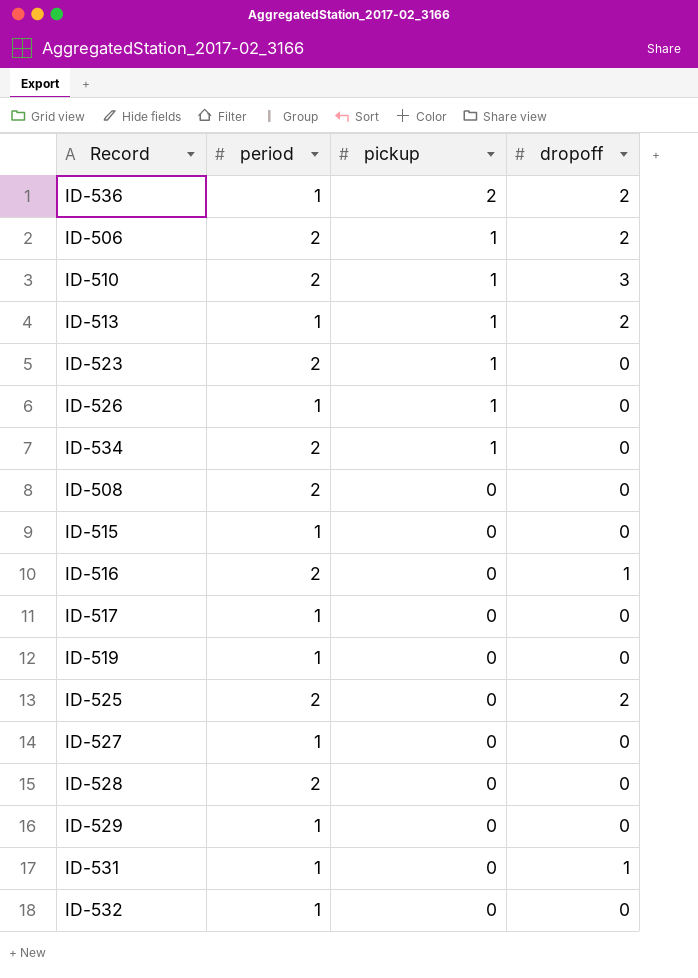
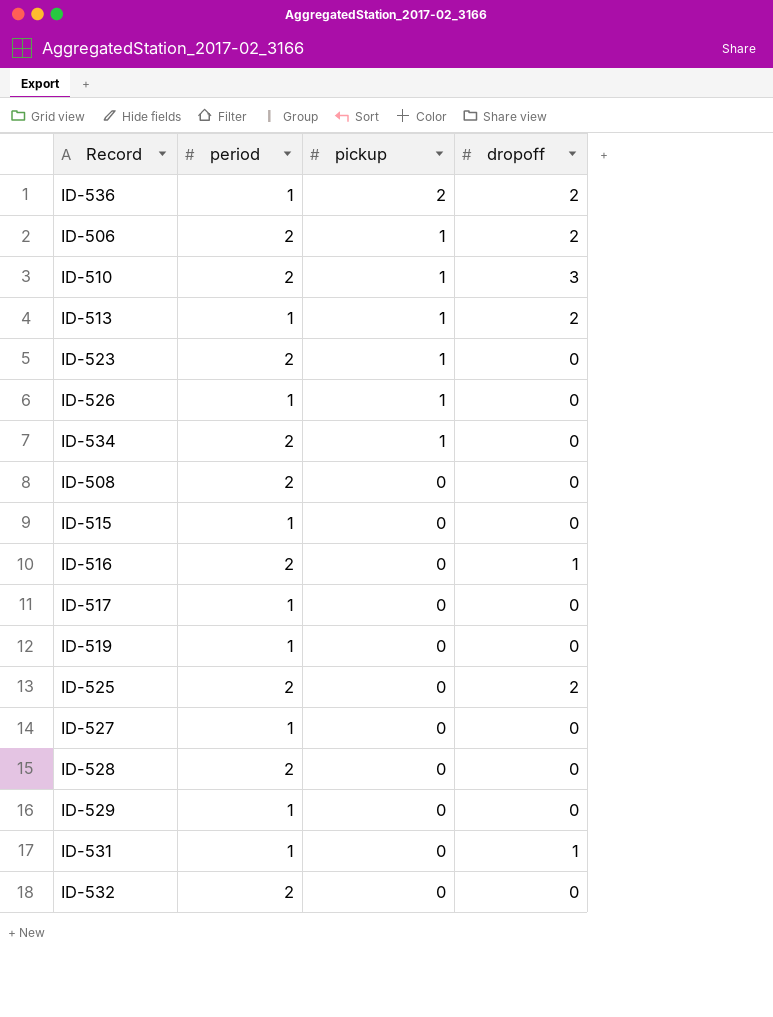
ID-532 | period: 1 -> 2

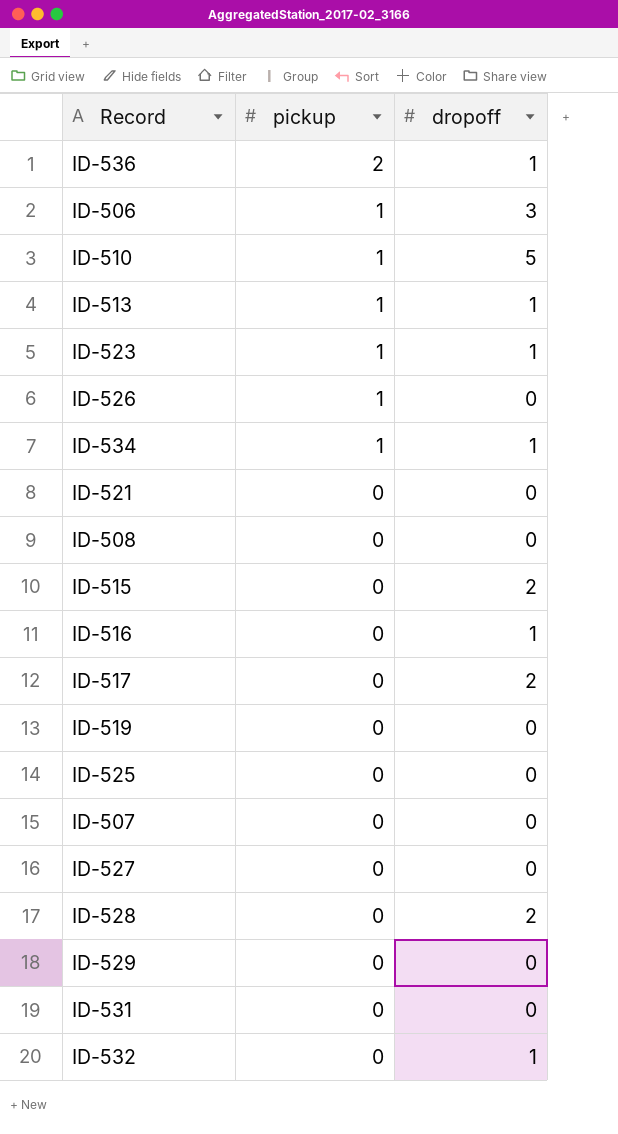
column period | position: 2 -> none
ID-536 | dropoff: 2 -> 1
ID-506 | dropoff: 2 -> 3
ID-510 | dropoff: 3 -> 5
ID-513 | dropoff: 2 -> 1
ID-523 | dropoff: 0 -> 1
ID-534 | dropoff: 0 -> 1
row ID-521: none -> 0 | 0
ID-515 | dropoff: 0 -> 2
ID-517 | dropoff: 0 -> 2
ID-525 | dropoff: 2 -> 0
row ID-507: none -> 0 | 0
ID-528 | dropoff: 0 -> 2
ID-531 | dropoff: 1 -> 0
ID-532 | dropoff: 0 -> 1

